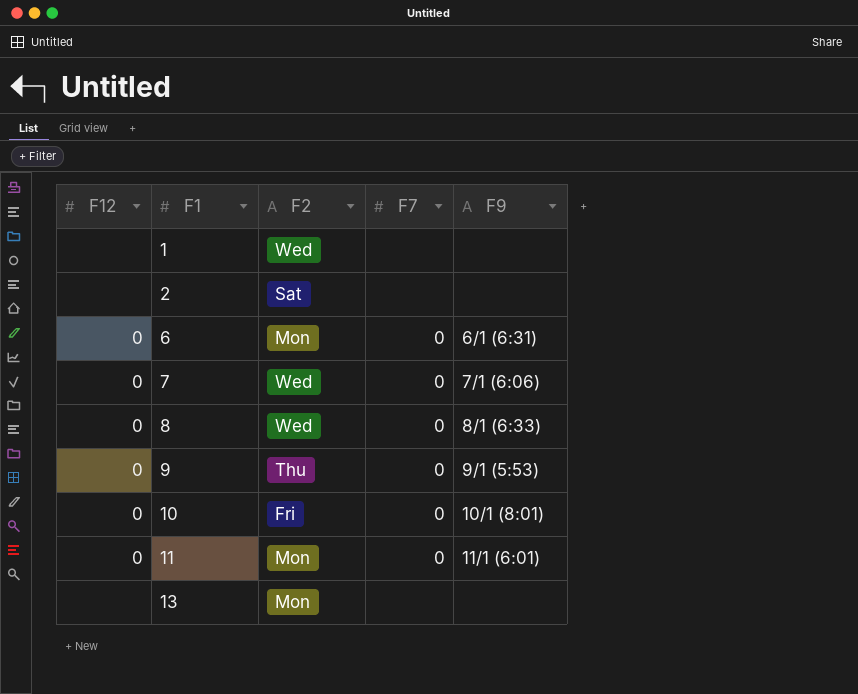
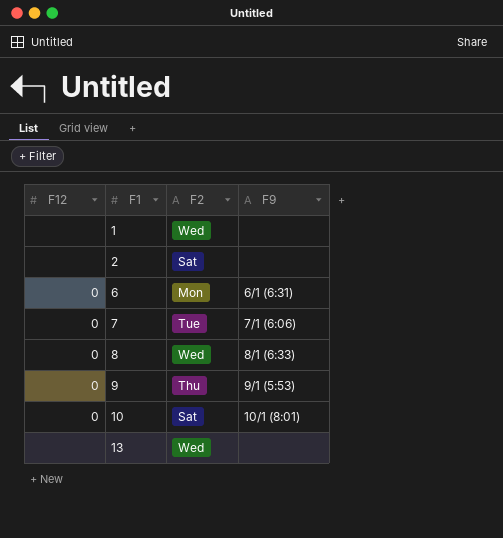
column F7 | position: 4 -> none
row 11: 0 | Mon | 0 | 11/1 (6:01) -> none
7 | F2: Wed -> Tue
10 | F2: Fri -> Sat
13 | F2: Mon -> Wed

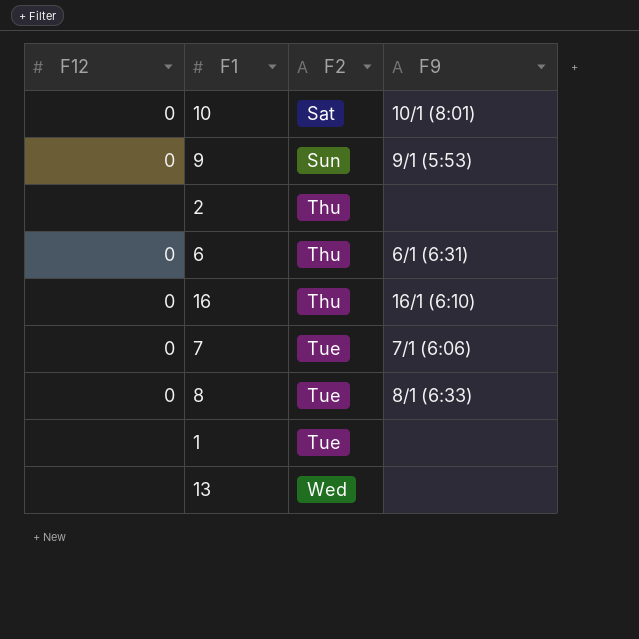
row order: F1 ascending -> F2 ascending
9 | F2: Thu -> Sun
2 | F2: Sat -> Thu
6 | F2: Mon -> Thu
row 16: none -> 0 | Thu | 16/1 (6:10)
8 | F2: Wed -> Tue
1 | F2: Wed -> Tue

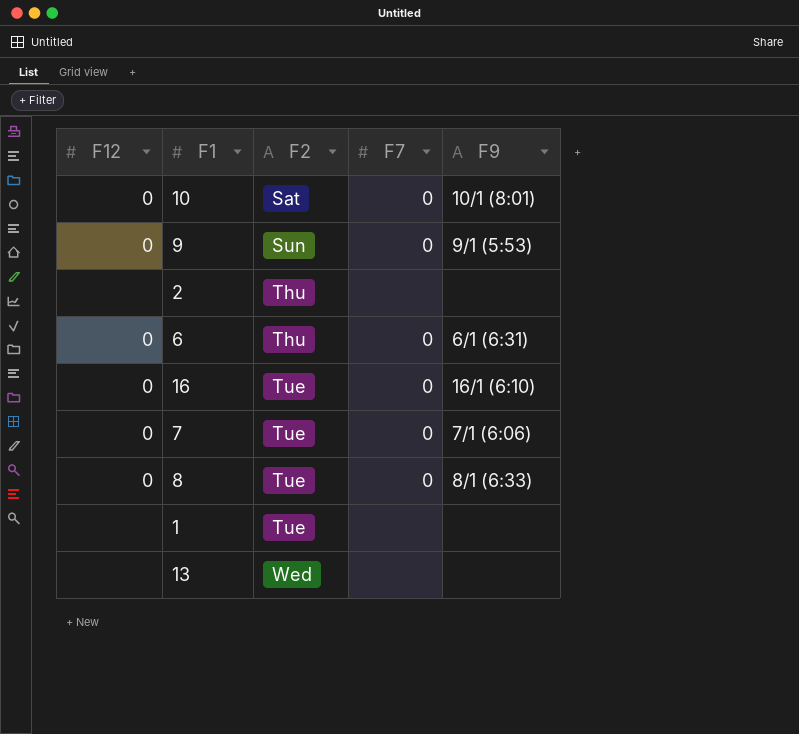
column F7 | position: none -> 4
16 | F2: Thu -> Tue

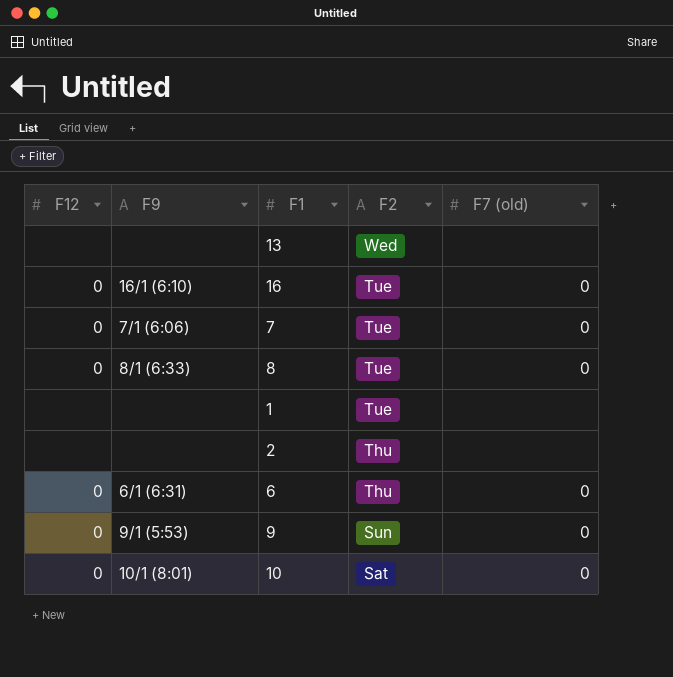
row order: F2 ascending -> F2 descending
column F9 | position: 5 -> 2
column name: F7 -> F7 (old)

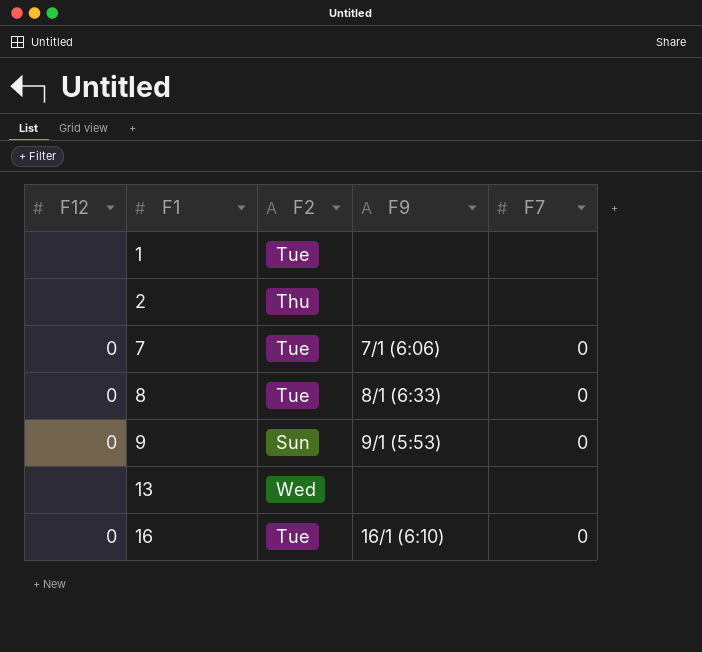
row order: F2 descending -> F1 ascending
column F9 | position: 2 -> 4
column name: F7 (old) -> F7
row 6: 0 | 6/1 (6:31) | Thu | 0 -> none
row 10: 0 | 10/1 (8:01) | Sat | 0 -> none

